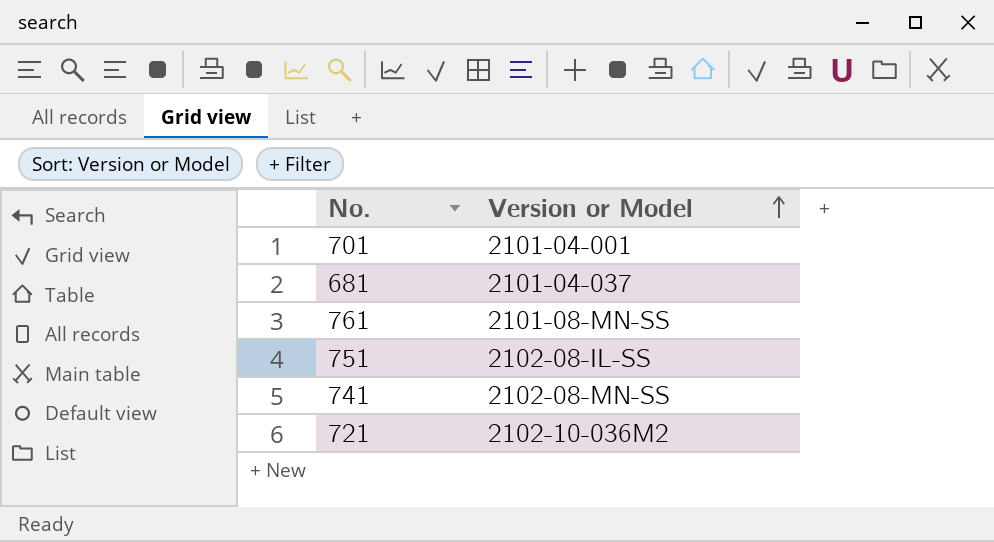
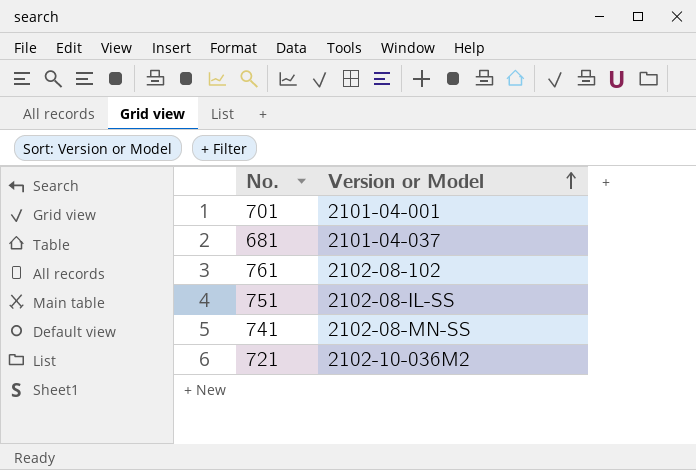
761 | Version or Model: 2101-08-MN-SS -> 2102-08-102

